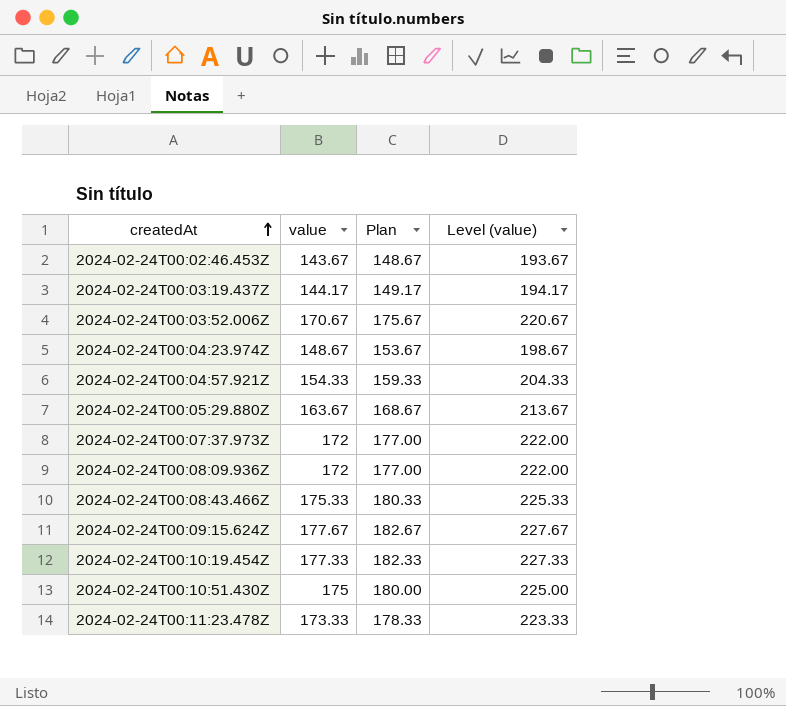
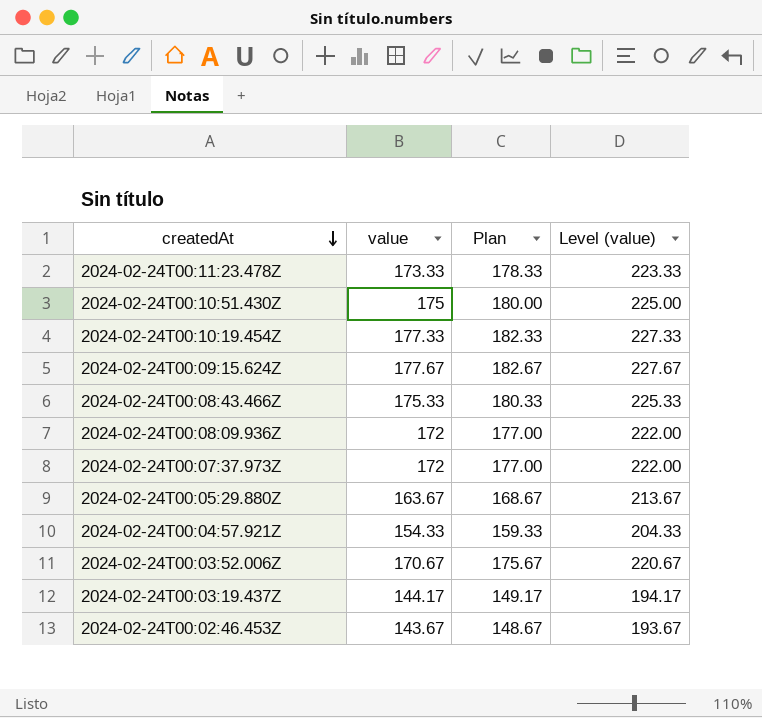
row order: createdAt ascending -> createdAt descending
row 2024-02-24T00:04:23.974Z: 148.67 | 153.67 | 198.67 -> none

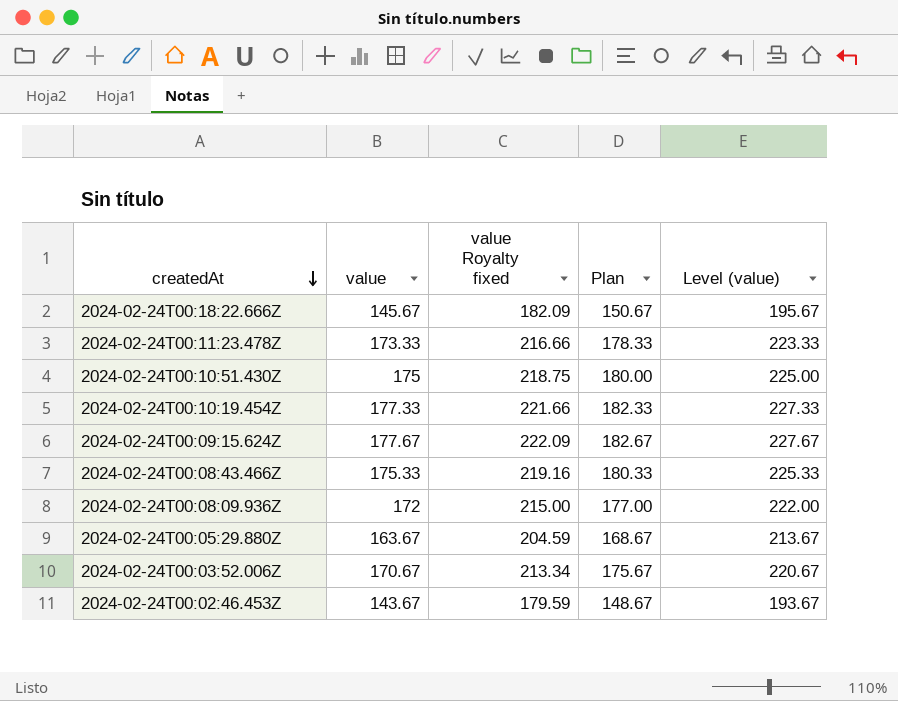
column value Royalty fixed | formula: none -> [value] * 1.25
row 2024-02-24T00:07:37.973Z: 172 | 177.00 | 222.00 -> none
row 2024-02-24T00:04:57.921Z: 154.33 | 159.33 | 204.33 -> none
row 2024-02-24T00:03:19.437Z: 144.17 | 149.17 | 194.17 -> none
row 2024-02-24T00:18:22.666Z: none -> 145.67 | 182.09 | 150.67 | 195.67

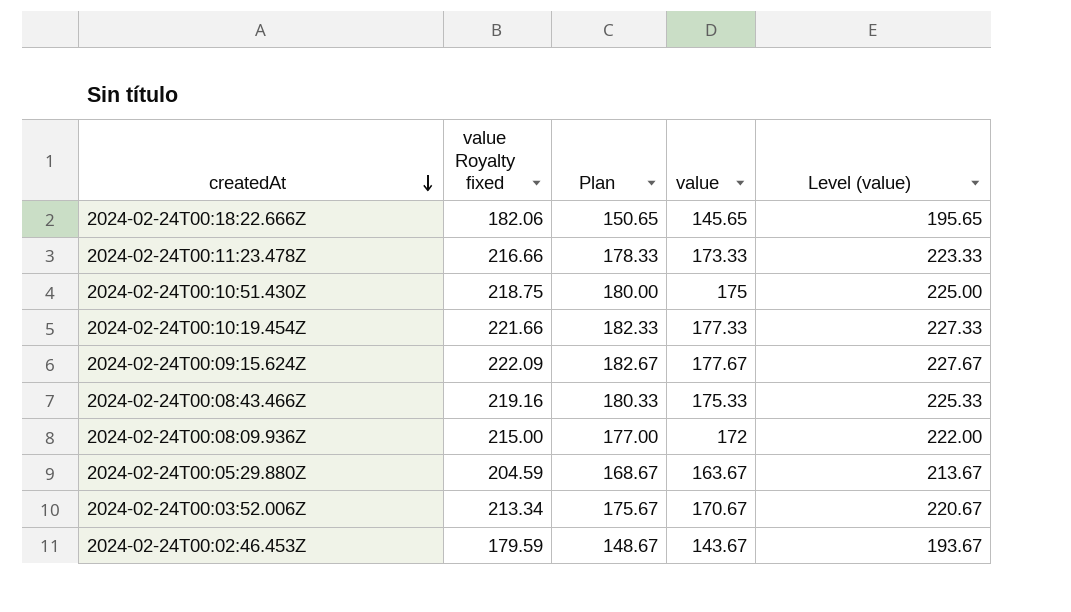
column value | position: 2 -> 4
2024-02-24T00:18:22.666Z | value Royalty fixed: 182.09 -> 182.06
2024-02-24T00:18:22.666Z | Plan: 150.67 -> 150.65
2024-02-24T00:18:22.666Z | value: 145.67 -> 145.65
2024-02-24T00:18:22.666Z | Level (value): 195.67 -> 195.65

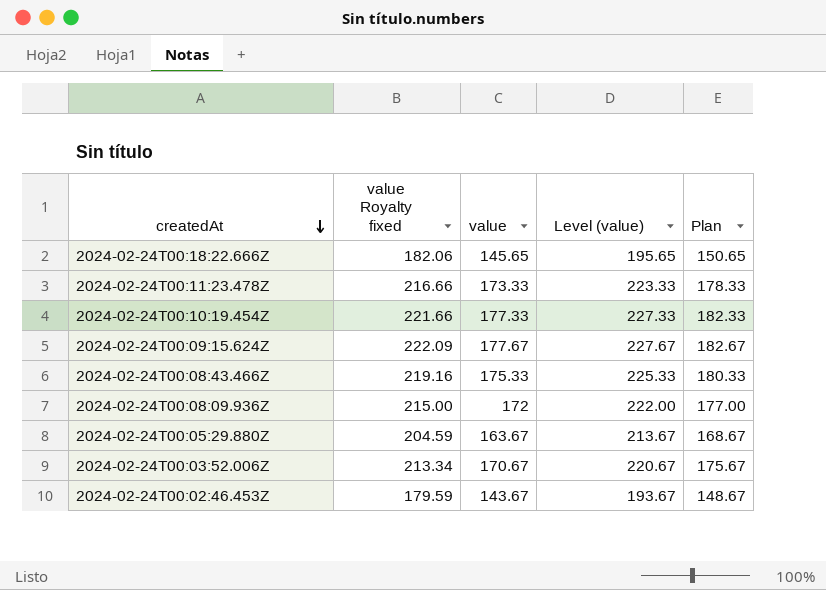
column Plan | position: 3 -> 5
row 2024-02-24T00:10:51.430Z: 218.75 | 180.00 | 175 | 225.00 -> none

